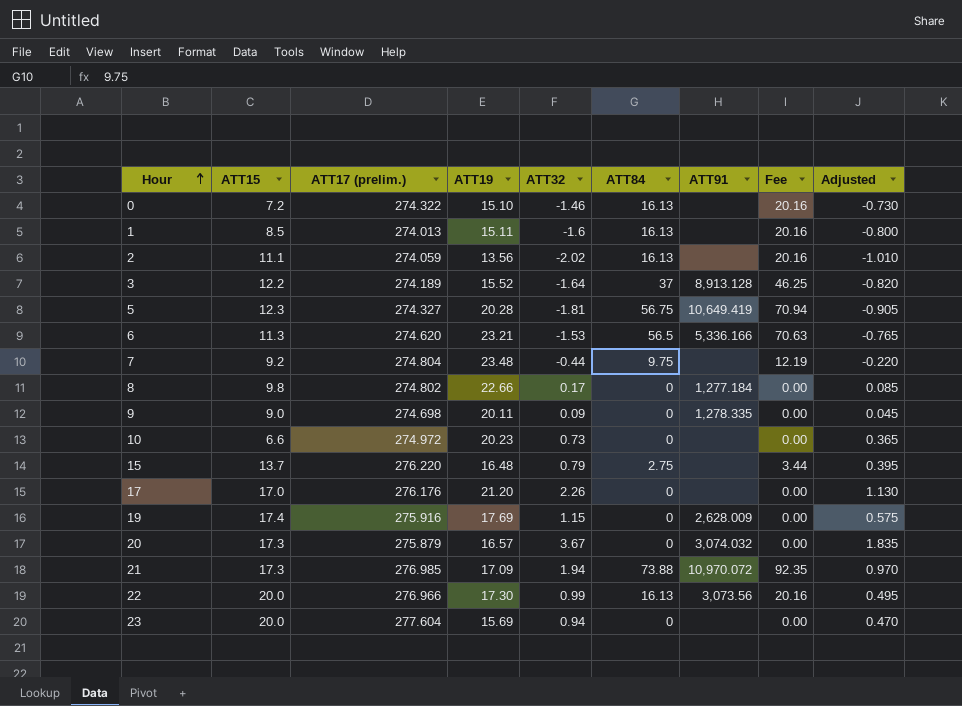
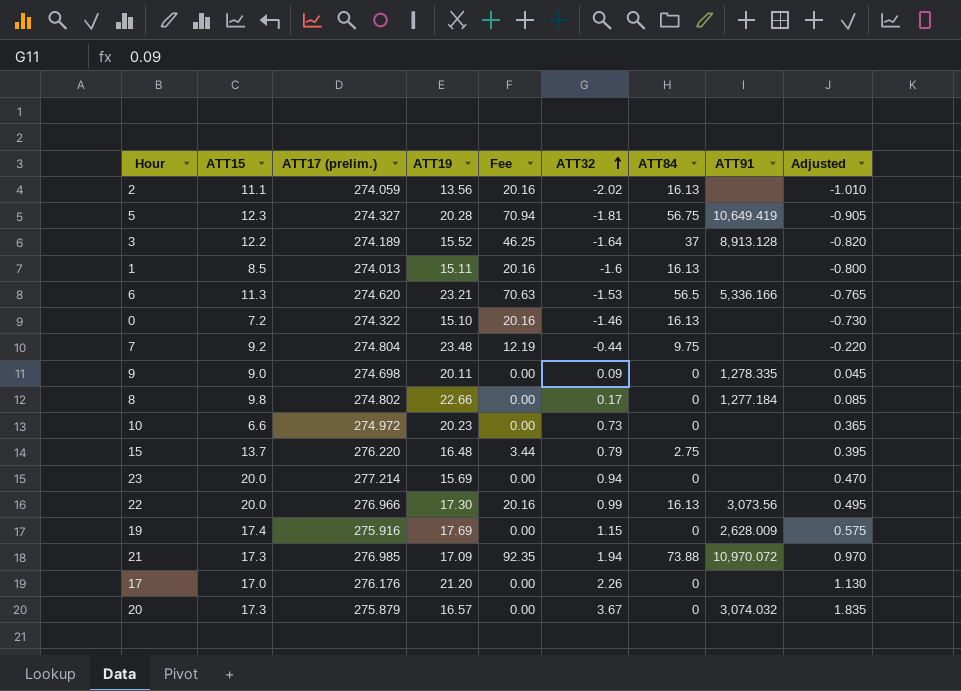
row order: Hour ascending -> ATT32 ascending
column Fee | position: 8 -> 5
23 | ATT17 (prelim.): 277.604 -> 277.214

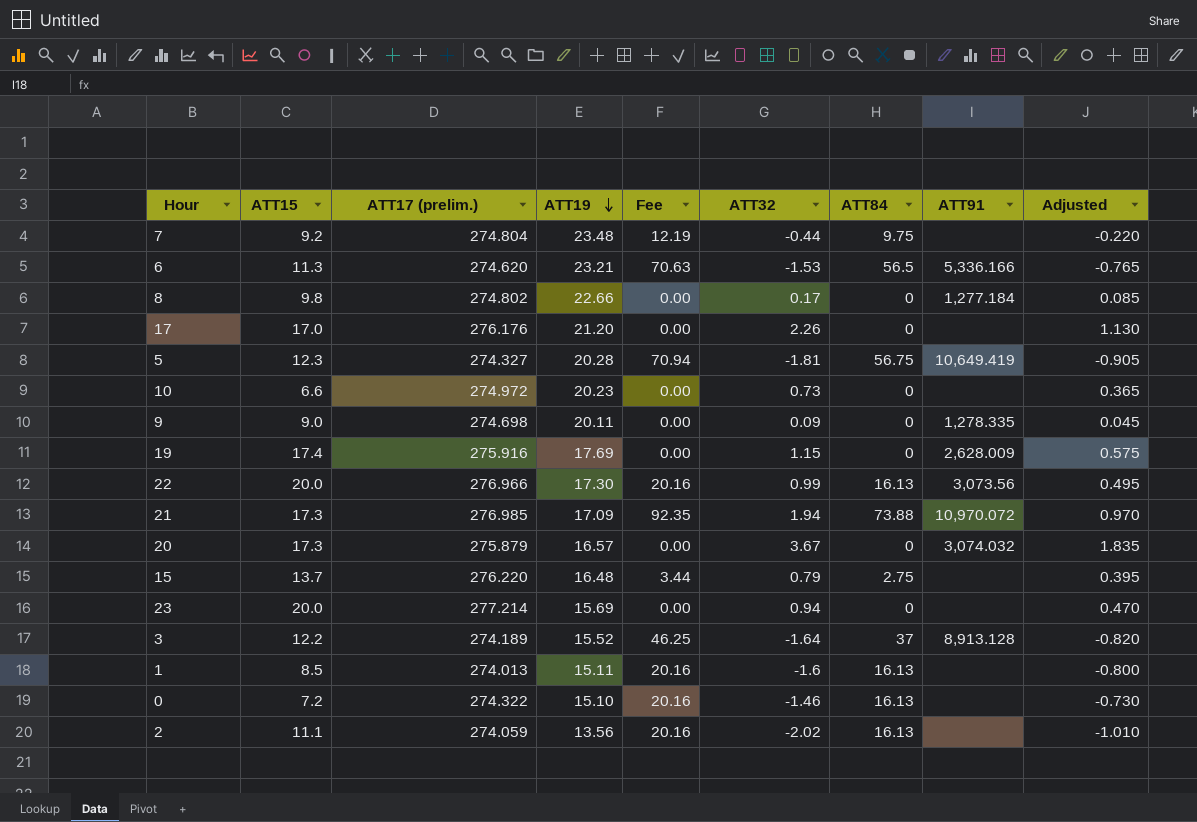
row order: ATT32 ascending -> ATT19 descending

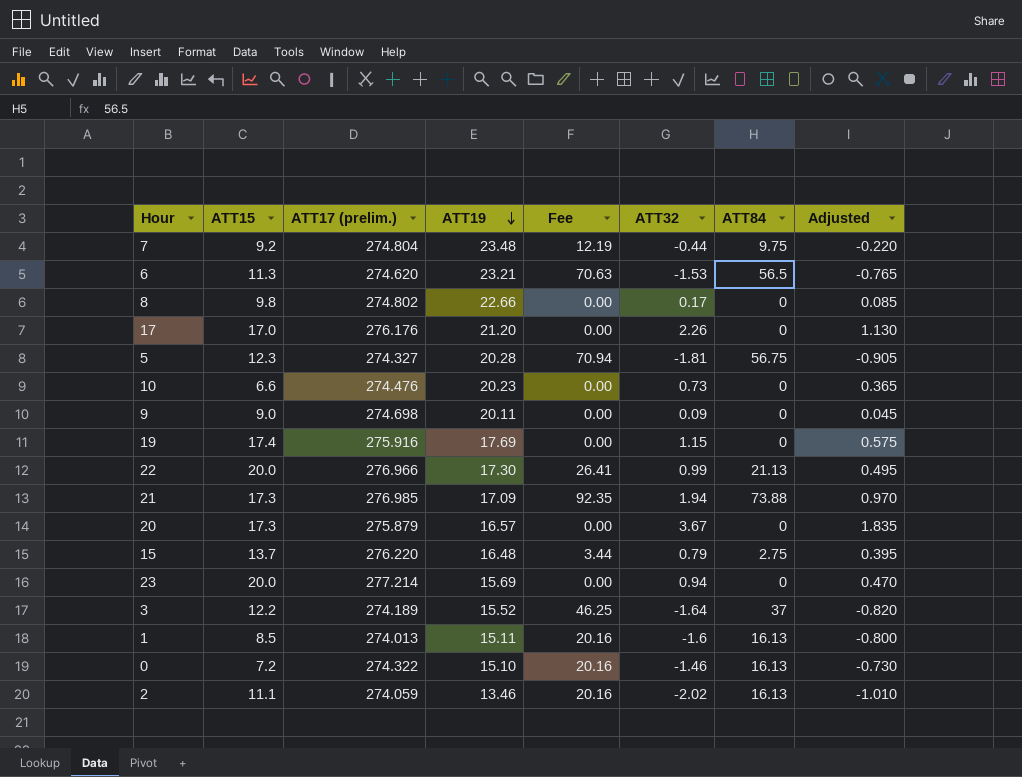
column ATT91 | position: 8 -> none
10 | ATT17 (prelim.): 274.972 -> 274.476
22 | Fee: 20.16 -> 26.41
22 | ATT84: 16.13 -> 21.13
2 | ATT19: 13.56 -> 13.46

